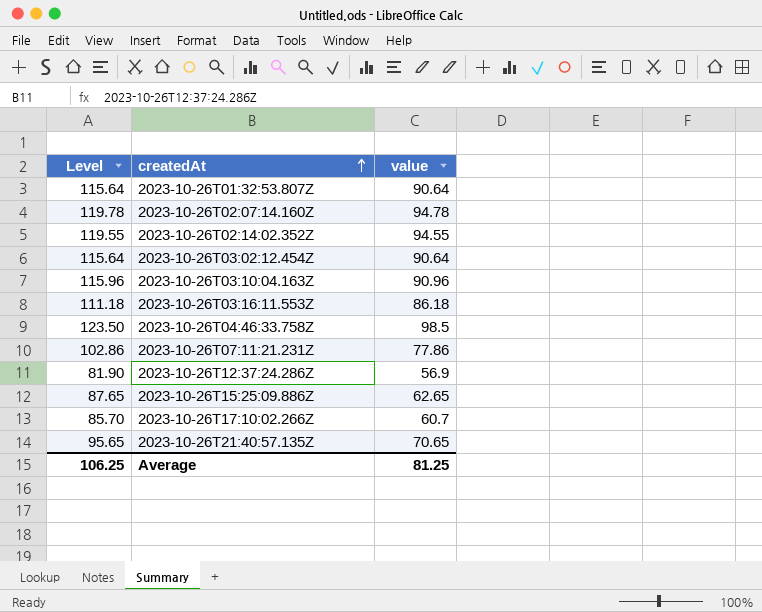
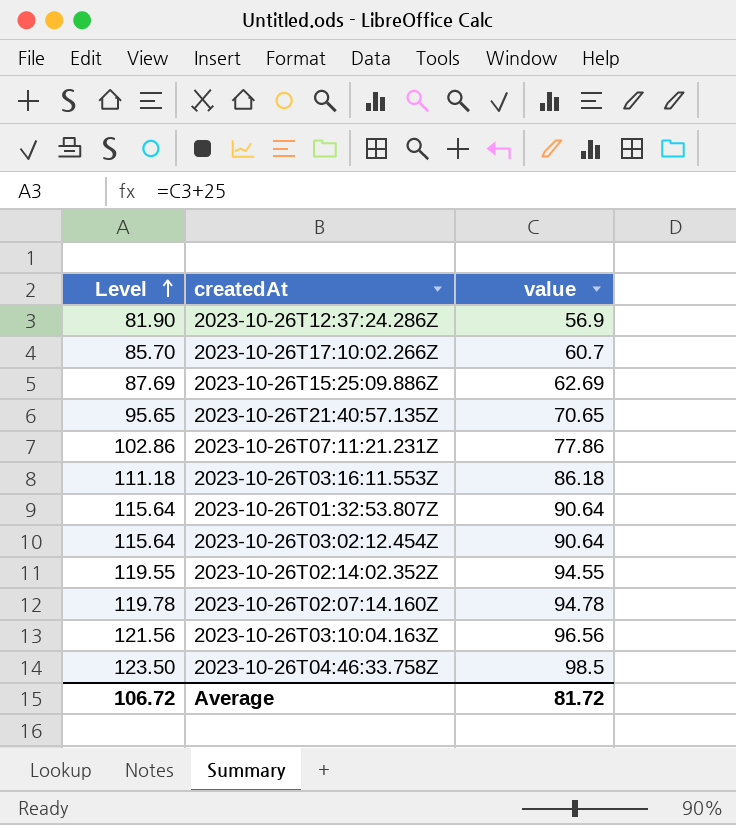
row order: createdAt ascending -> Level ascending
2023-10-26T15:25:09.886Z | Level: 87.65 -> 87.69
2023-10-26T15:25:09.886Z | value: 62.65 -> 62.69
2023-10-26T03:10:04.163Z | Level: 115.96 -> 121.56
2023-10-26T03:10:04.163Z | value: 90.96 -> 96.56
Average | Level: 106.25 -> 106.72
Average | value: 81.25 -> 81.72

